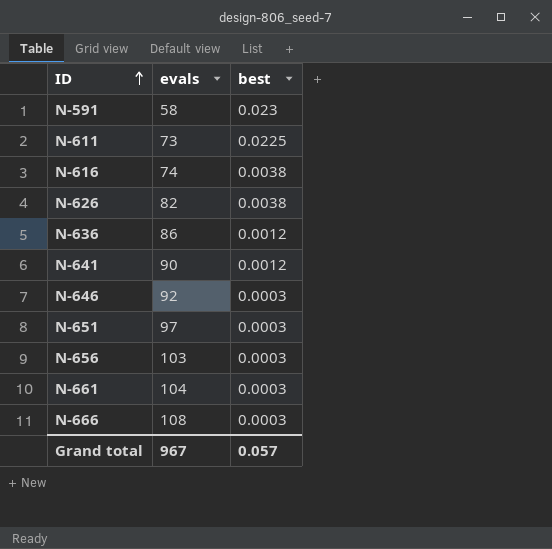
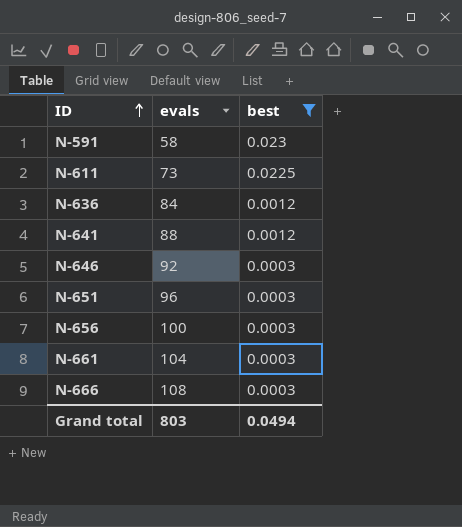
filter: none -> best != 0.0038
N-636 | evals: 86 -> 84
N-641 | evals: 90 -> 88
N-651 | evals: 97 -> 96
N-656 | evals: 103 -> 100
Grand total | evals: 967 -> 803
Grand total | best: 0.057 -> 0.0494

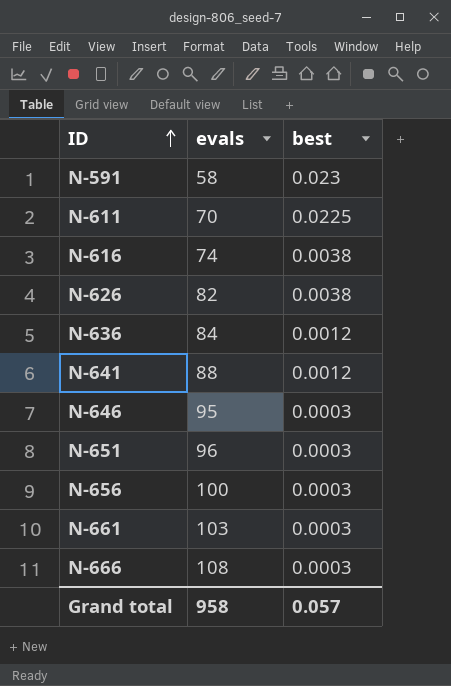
filter: best != 0.0038 -> none
N-611 | evals: 73 -> 70
N-646 | evals: 92 -> 95
N-661 | evals: 104 -> 103
Grand total | evals: 803 -> 958
Grand total | best: 0.0494 -> 0.057

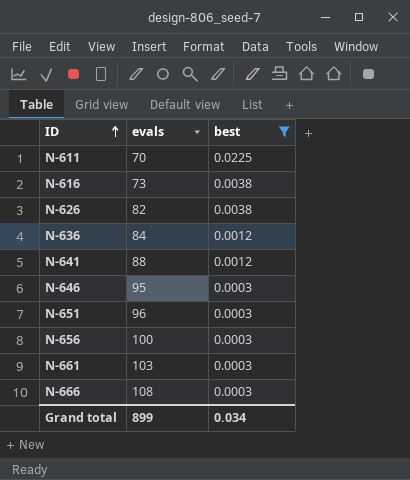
filter: none -> best != 0.023
N-616 | evals: 74 -> 73
Grand total | evals: 958 -> 899
Grand total | best: 0.057 -> 0.034

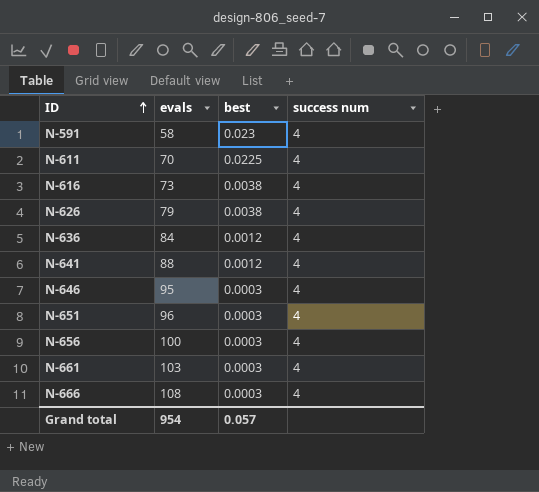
filter: best != 0.023 -> none
column success num | position: none -> 4
N-626 | evals: 82 -> 79
Grand total | evals: 899 -> 954
Grand total | best: 0.034 -> 0.057

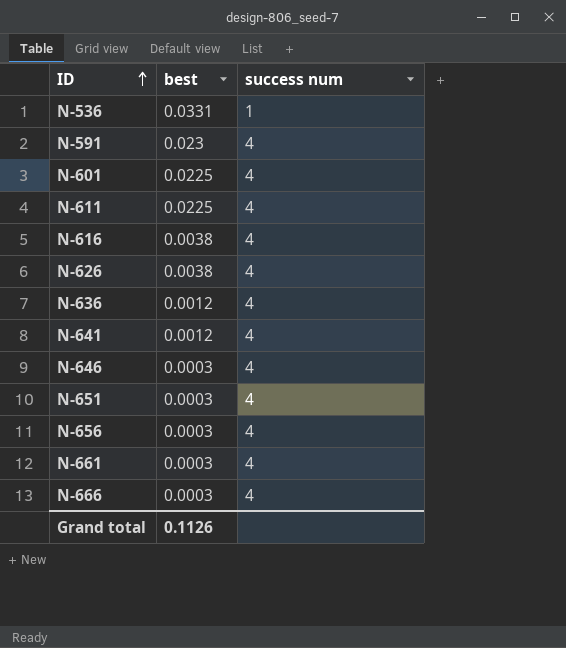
column evals | position: 2 -> none
row N-536: none -> 0.0331 | 1
row N-601: none -> 0.0225 | 4
Grand total | best: 0.057 -> 0.1126

